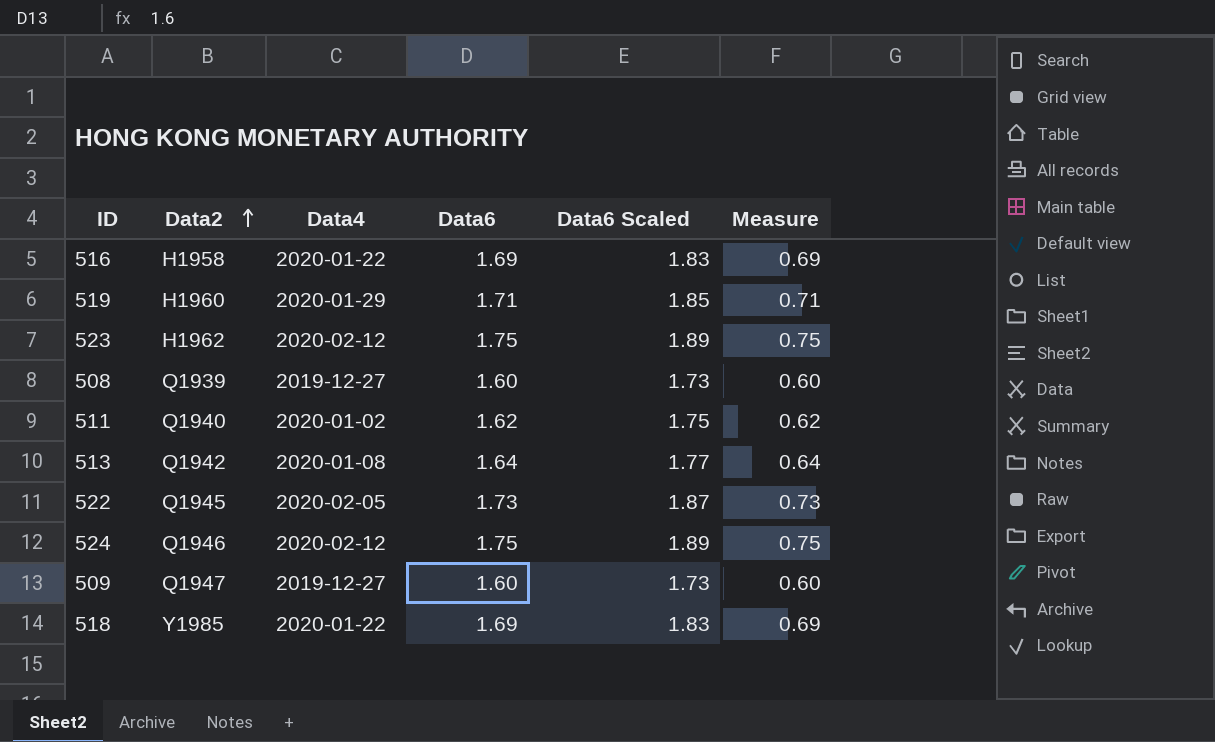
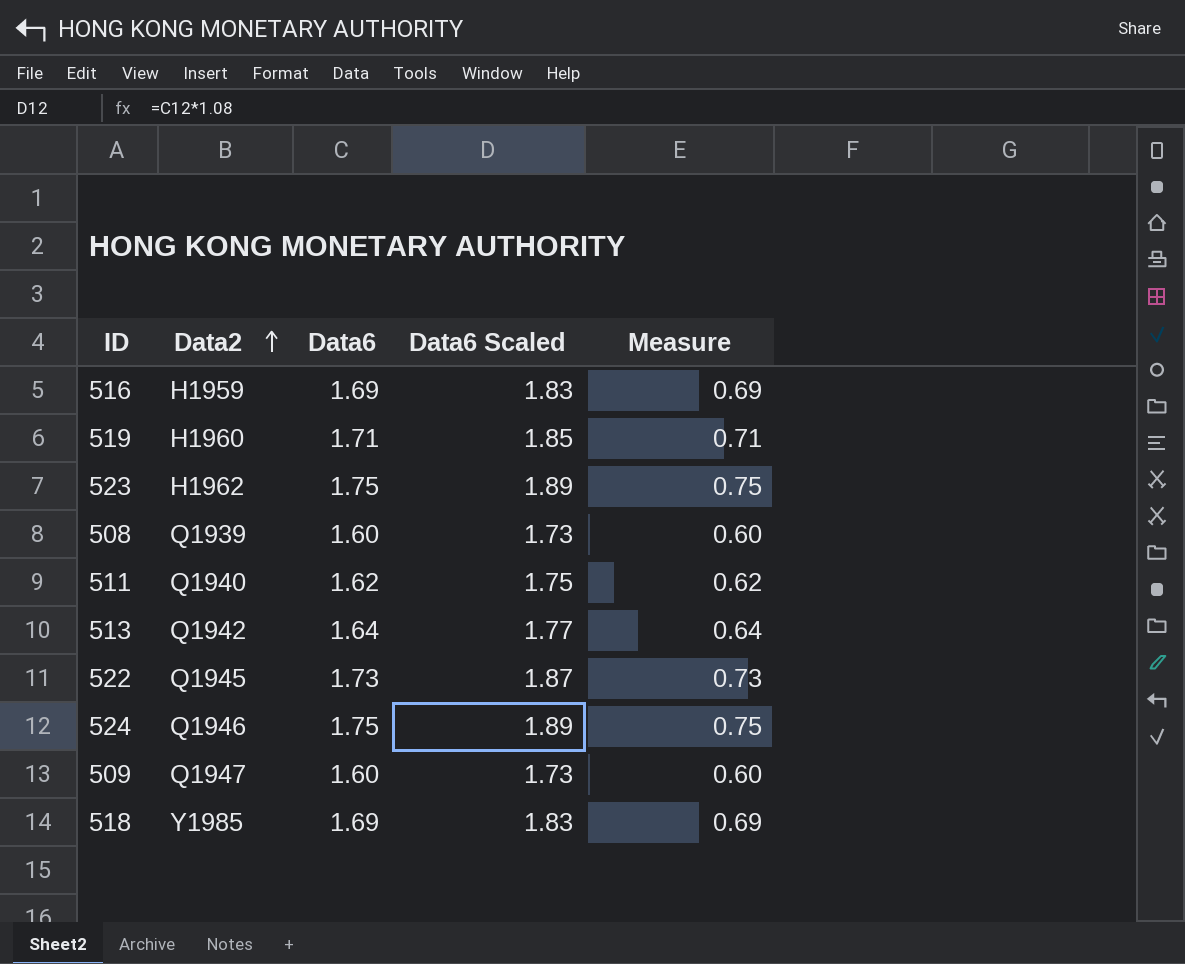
column Data4 | position: 3 -> none
516 | Data2: H1958 -> H1959

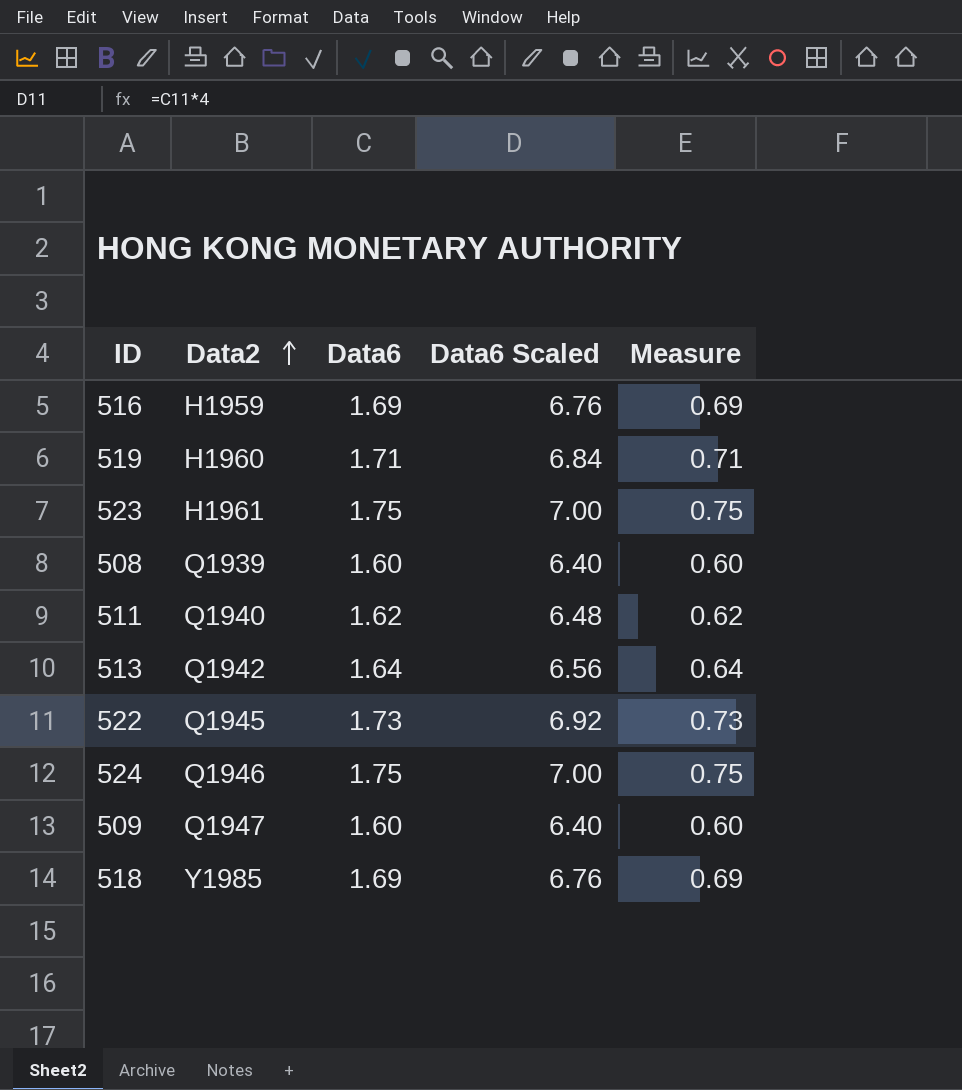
column Data6 Scaled | formula: [Data6] * 1.08 -> [Data6] * 4
523 | Data2: H1962 -> H1961

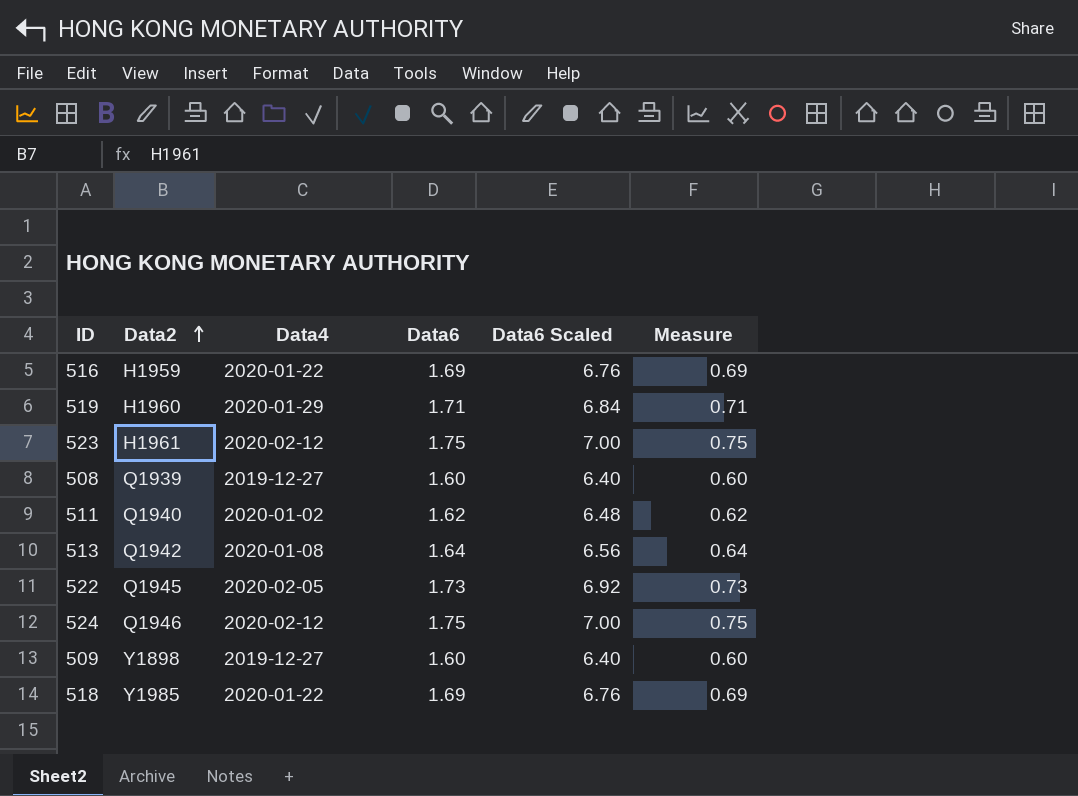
column Data4 | position: none -> 3
509 | Data2: Q1947 -> Y1898

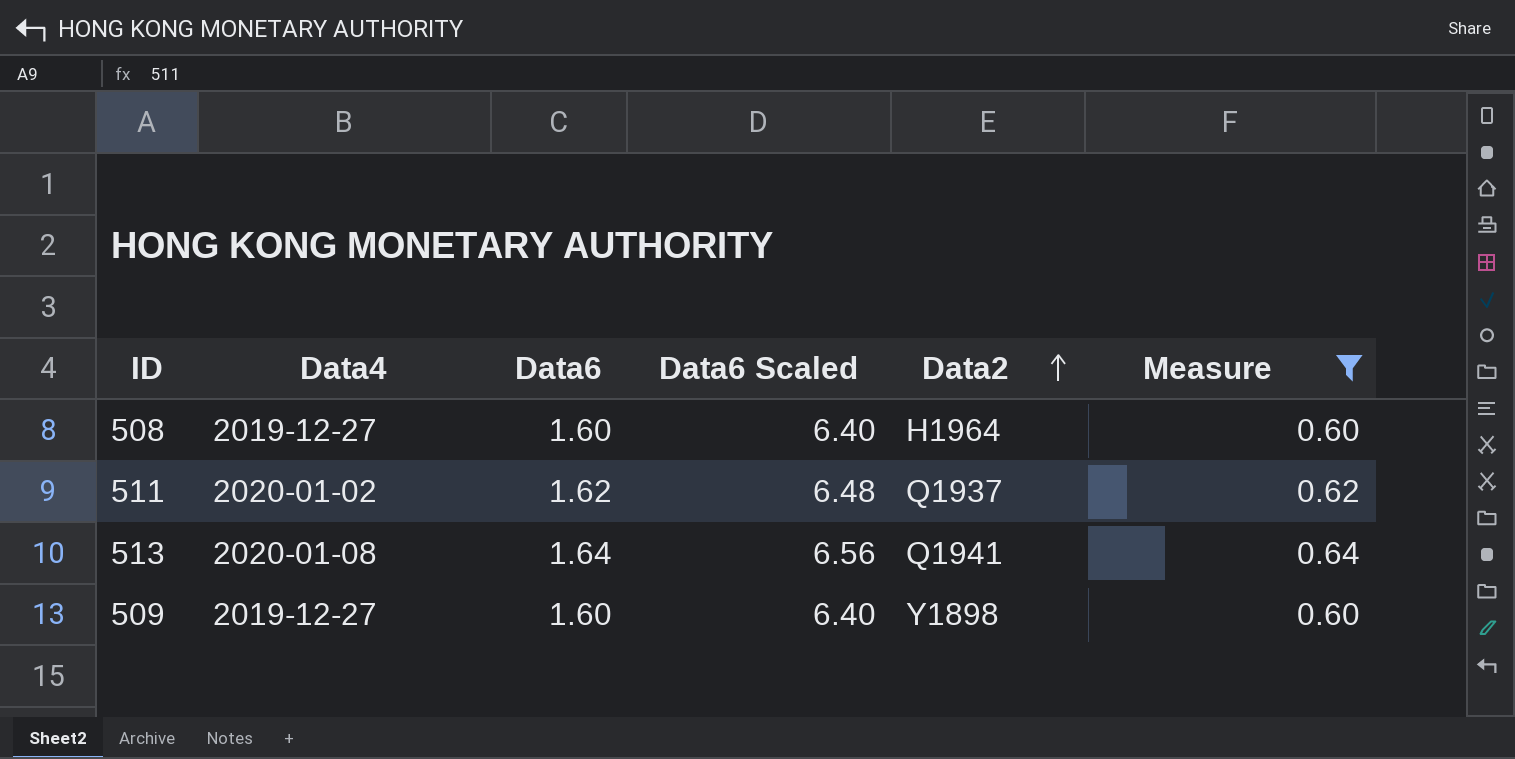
filter: none -> Measure <= 0.64
column Data2 | position: 2 -> 5
508 | Data2: Q1939 -> H1964
511 | Data2: Q1940 -> Q1937
513 | Data2: Q1942 -> Q1941

